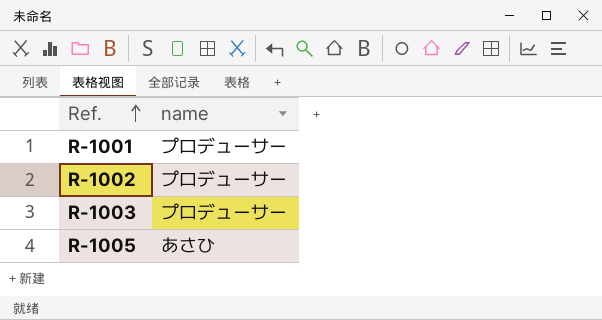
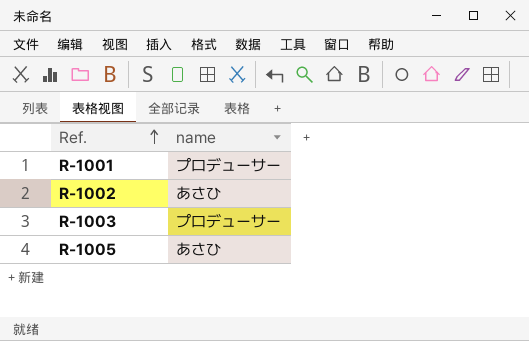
R-1002 | name: プロデューサー -> あさひ

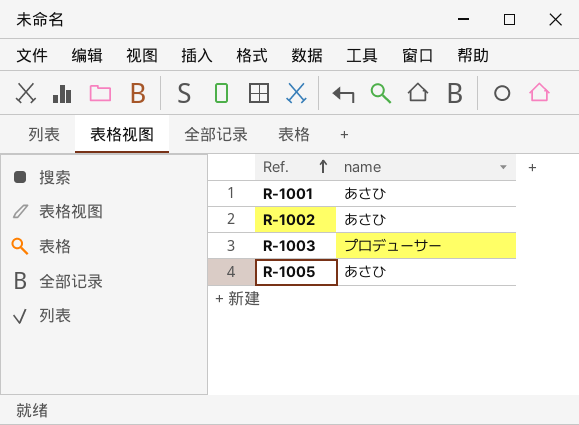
R-1001 | name: プロデューサー -> あさひ

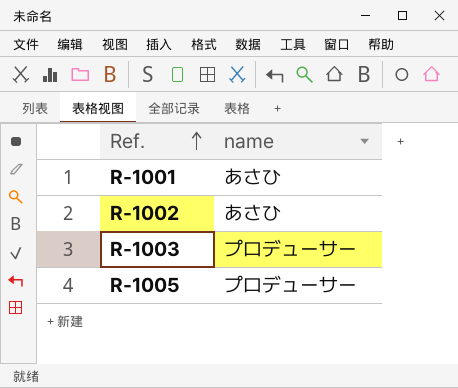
R-1005 | name: あさひ -> プロデューサー

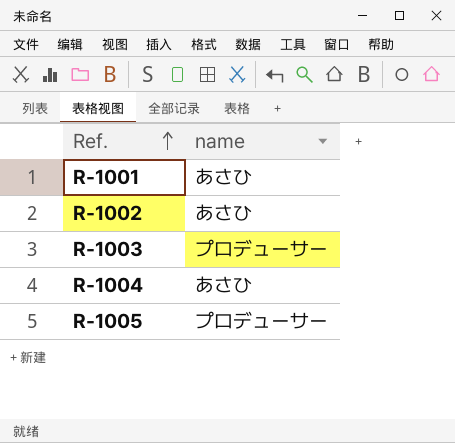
row R-1004: none -> あさひ

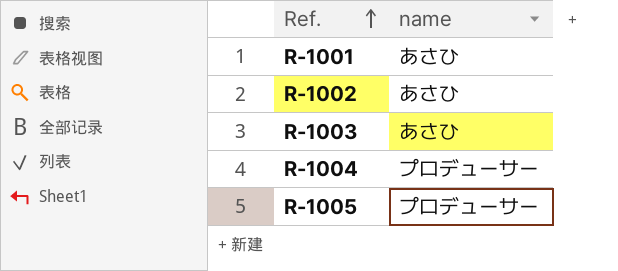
R-1003 | name: プロデューサー -> あさひ
R-1004 | name: あさひ -> プロデューサー

